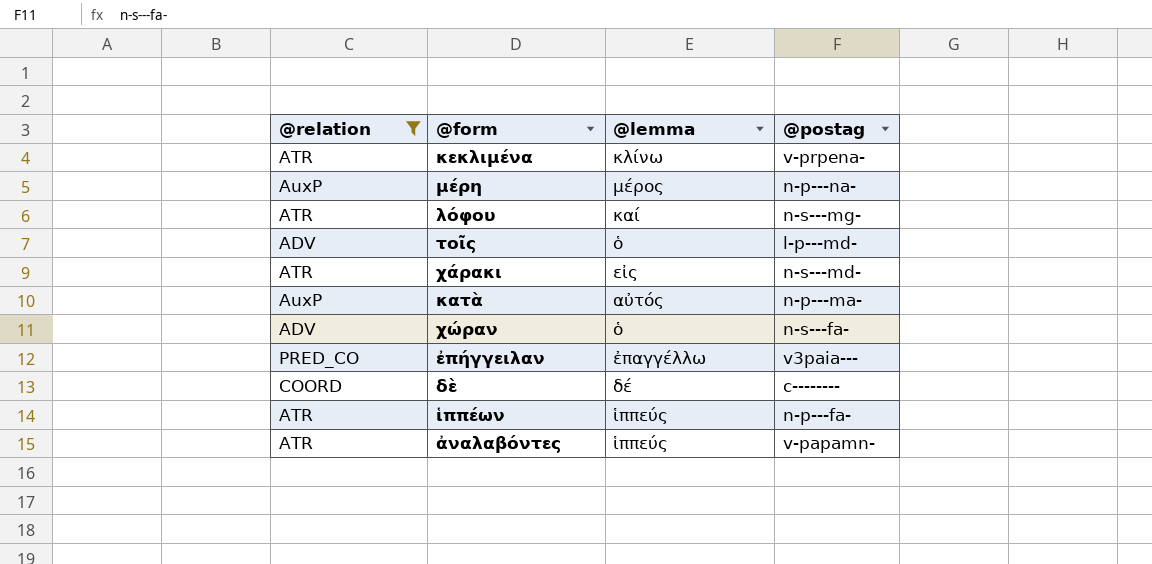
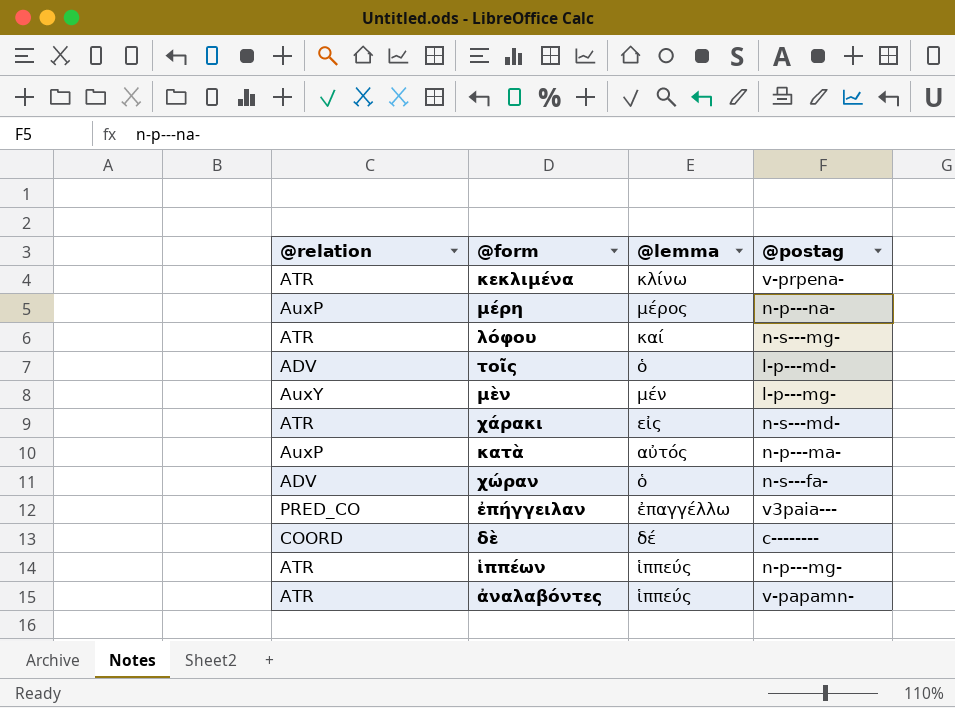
filter: @relation != AuxY -> none
ἱππέων | @postag: n-p---fa- -> n-p---mg-

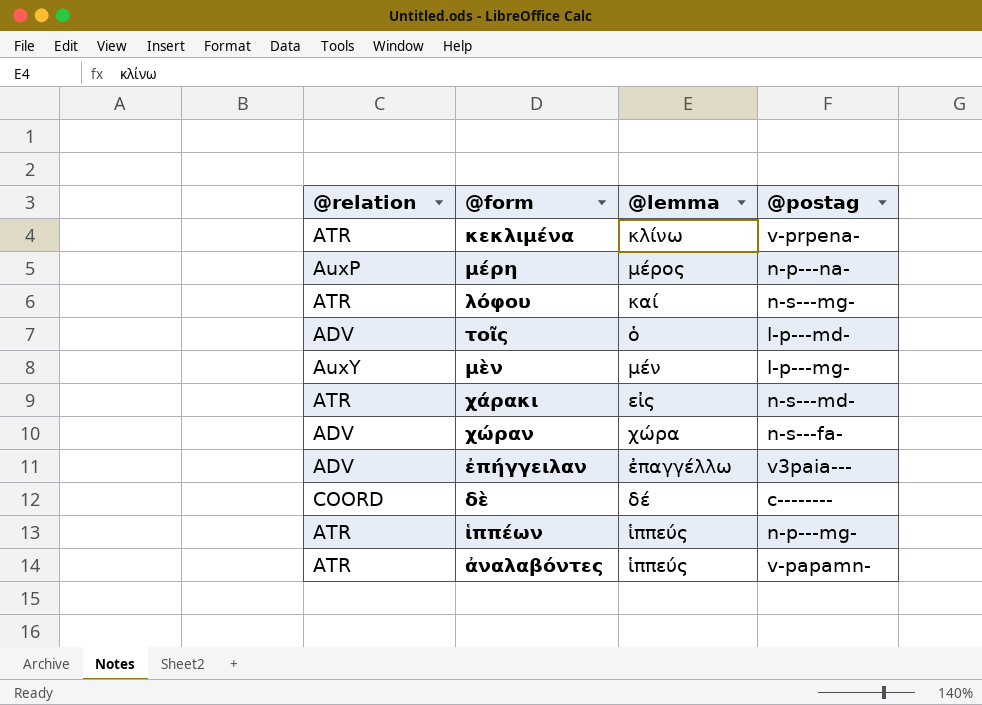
row κατὰ: AuxP | αὐτός | n-p---ma- -> none
χώραν | @lemma: ὁ -> χώρα
ἐπήγγειλαν | @relation: PRED_CO -> ADV

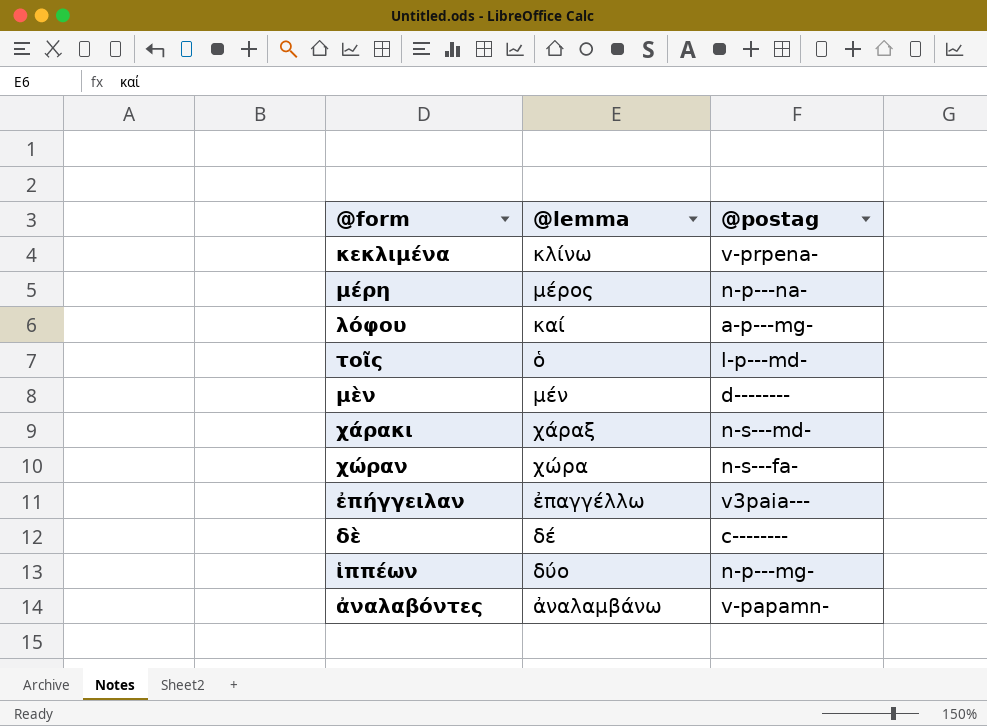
column @relation | position: 1 -> none
λόφου | @postag: n-s---mg- -> a-p---mg-
μὲν | @postag: l-p---mg- -> d--------
χάρακι | @lemma: εἰς -> χάραξ
ἱππέων | @lemma: ἱππεύς -> δύο
ἀναλαβόντες | @lemma: ἱππεύς -> ἀναλαμβάνω

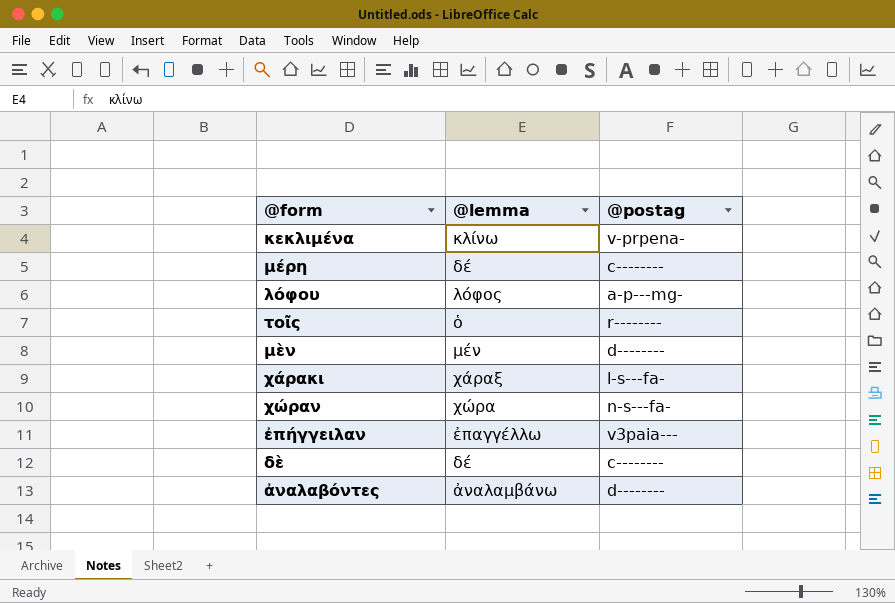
row ἱππέων: δύο | n-p---mg- -> none
μέρη | @lemma: μέρος -> δέ
μέρη | @postag: n-p---na- -> c--------
λόφου | @lemma: καί -> λόφος
τοῖς | @postag: l-p---md- -> r--------
χάρακι | @postag: n-s---md- -> l-s---fa-
ἀναλαβόντες | @postag: v-papamn- -> d--------

